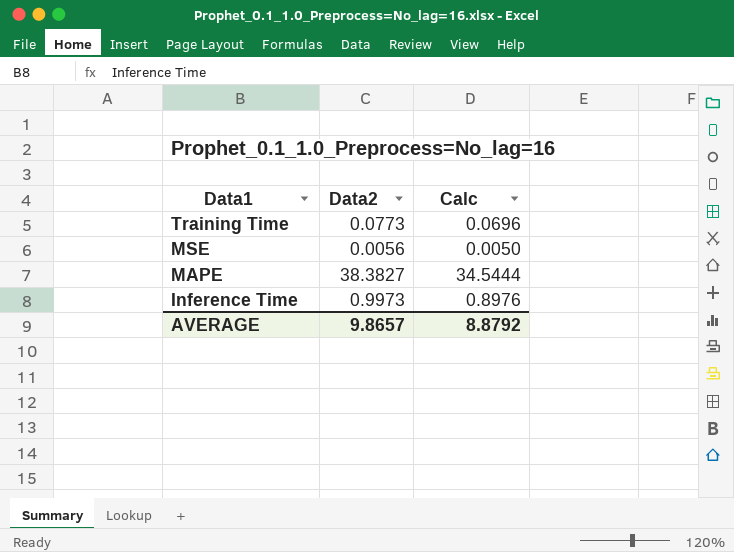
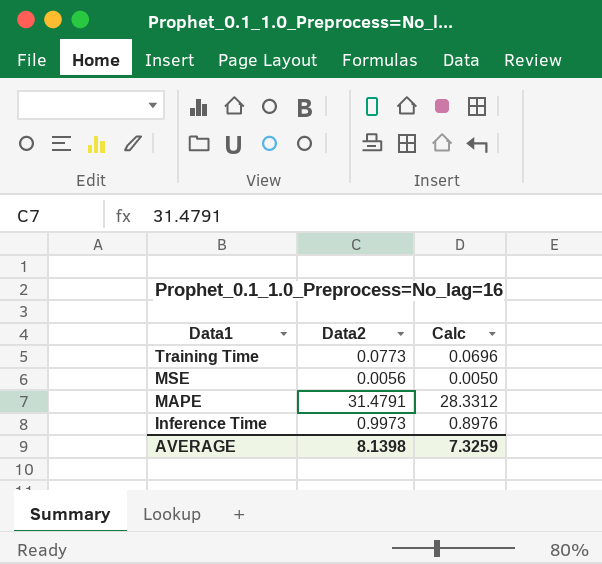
MAPE | Data2: 38.3827 -> 31.4791
MAPE | Calc: 34.5444 -> 28.3312
AVERAGE | Data2: 9.8657 -> 8.1398
AVERAGE | Calc: 8.8792 -> 7.3259

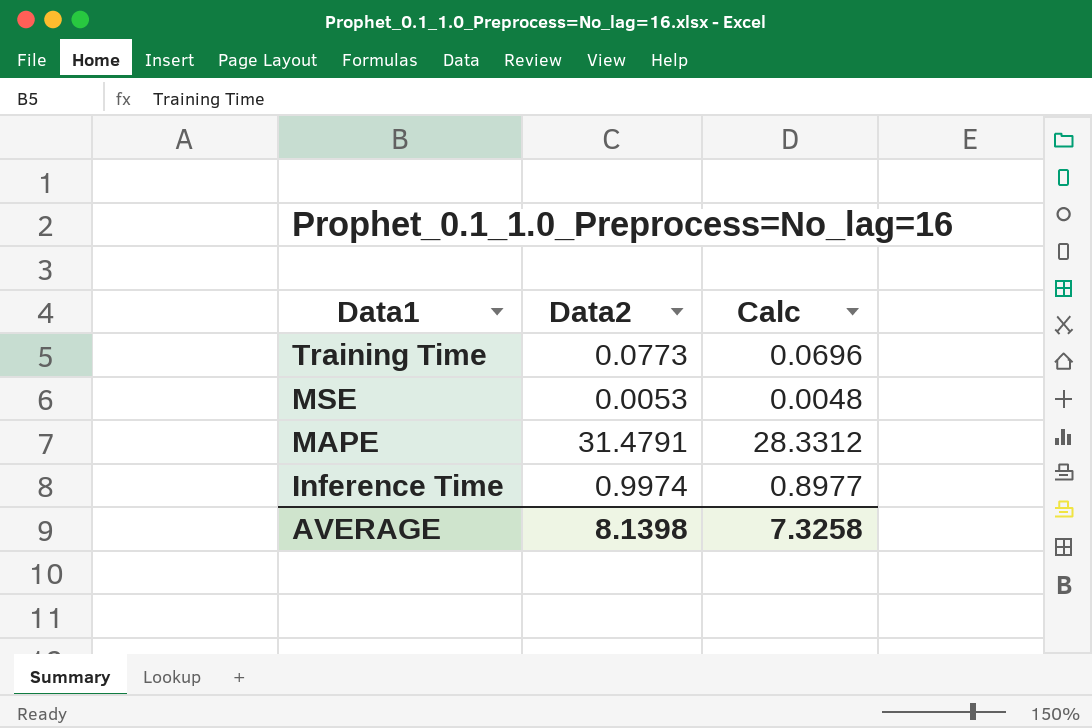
MSE | Data2: 0.0056 -> 0.0053
MSE | Calc: 0.0050 -> 0.0048
Inference Time | Data2: 0.9973 -> 0.9974
Inference Time | Calc: 0.8976 -> 0.8977
AVERAGE | Calc: 7.3259 -> 7.3258

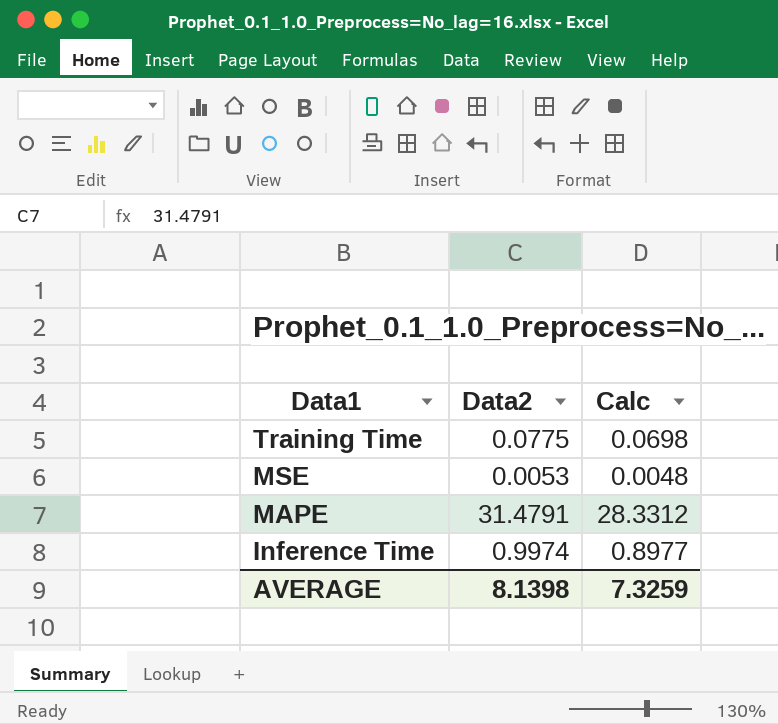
Training Time | Data2: 0.0773 -> 0.0775
Training Time | Calc: 0.0696 -> 0.0698
AVERAGE | Calc: 7.3258 -> 7.3259

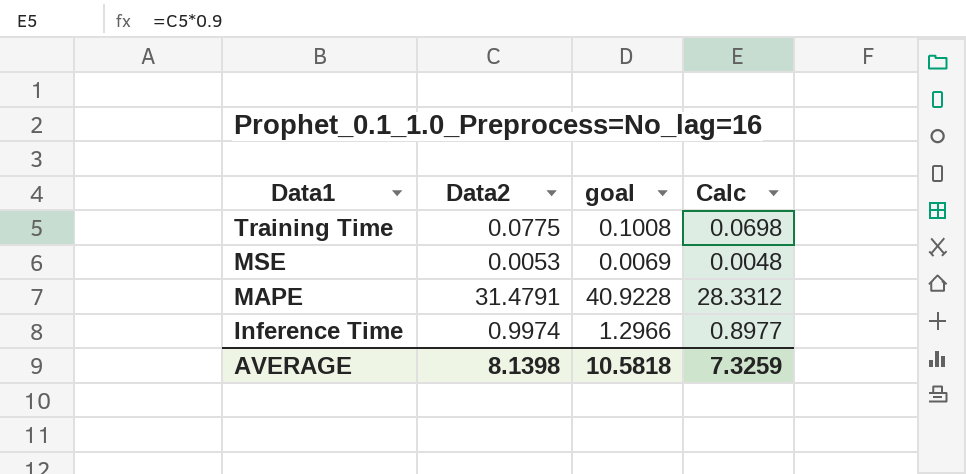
column goal | formula: none -> [Data2] * 1.3

